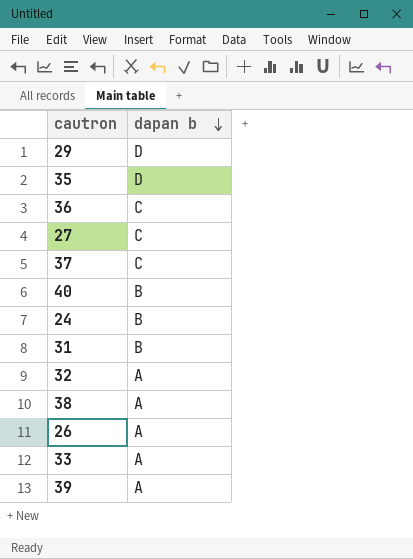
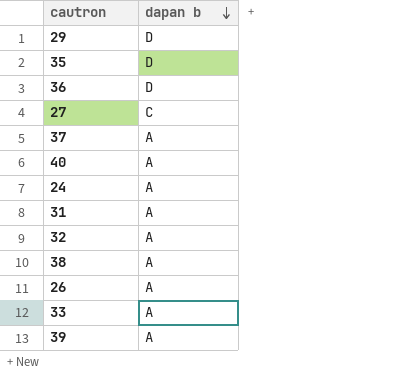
36 | dapan b: C -> D
37 | dapan b: C -> A
40 | dapan b: B -> A
24 | dapan b: B -> A
31 | dapan b: B -> A

